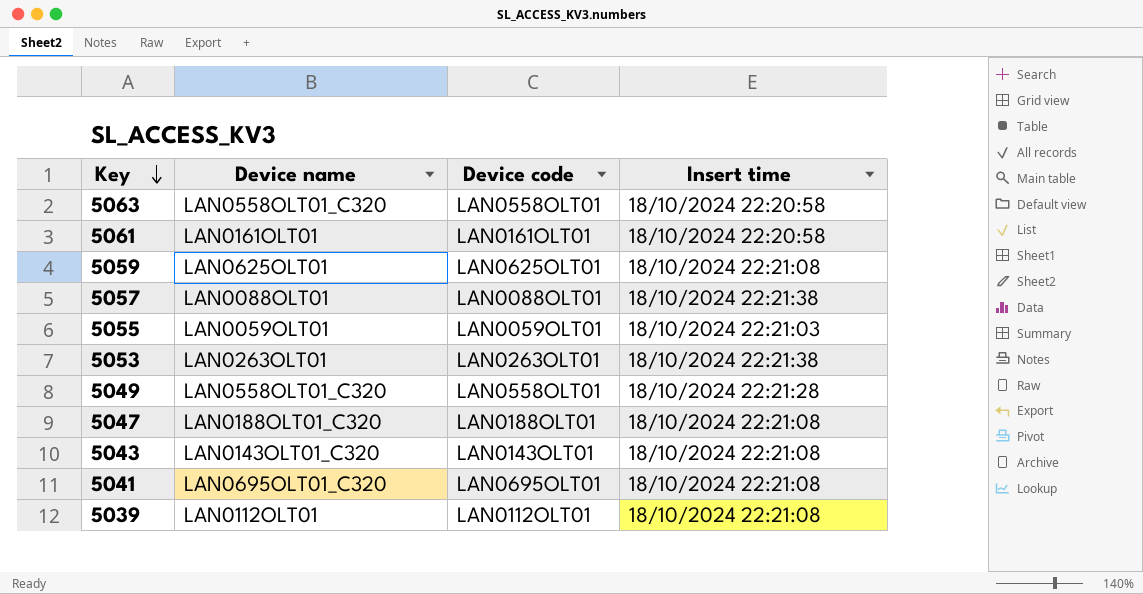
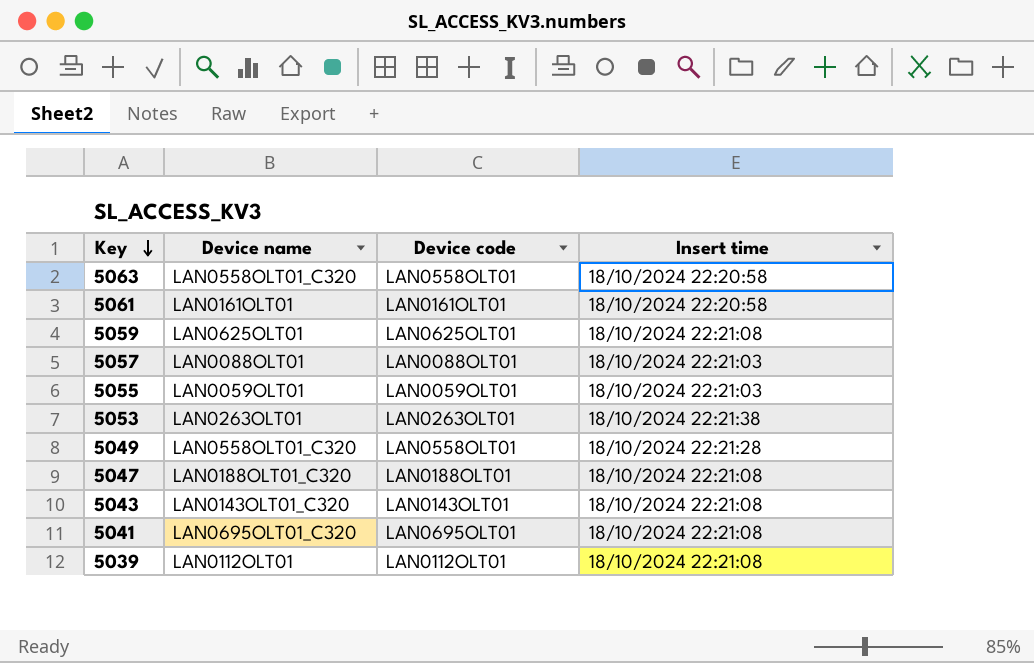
5057 | Insert time: 18/10/2024 22:21:38 -> 18/10/2024 22:21:03

